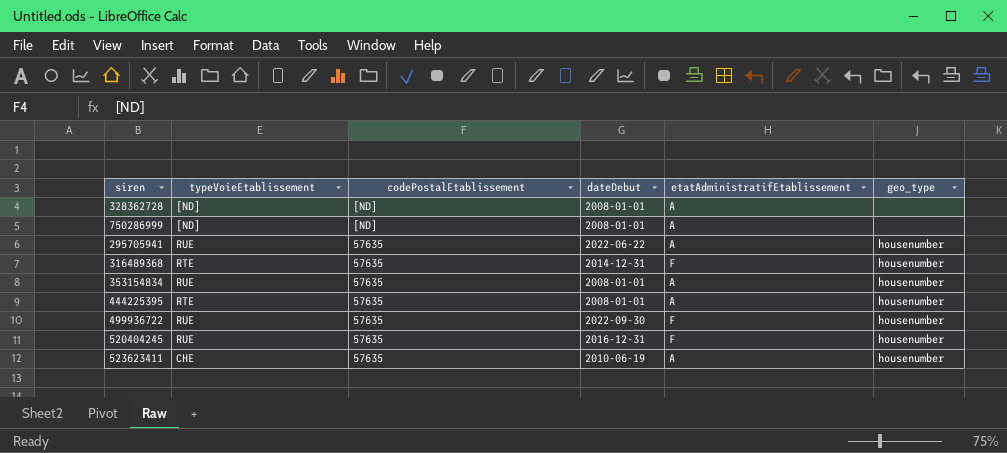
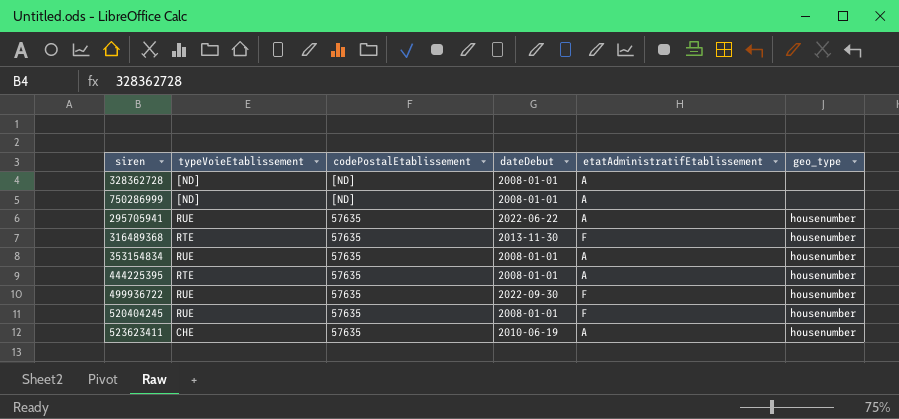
316489368 | dateDebut: 2014-12-31 -> 2013-11-30
520404245 | dateDebut: 2016-12-31 -> 2008-01-01

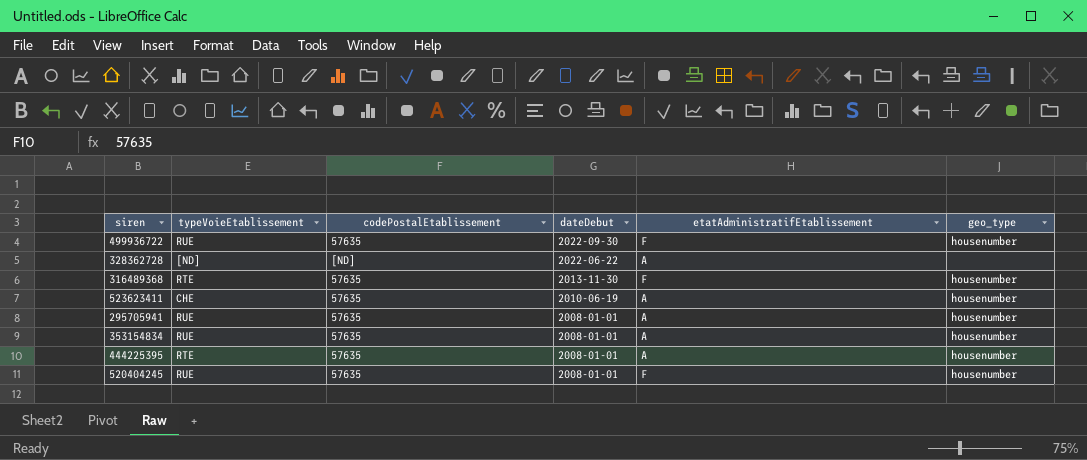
row order: codePostalEtablissement descending -> dateDebut descending
row 750286999: [ND] | [ND] | 2008-01-01 | A | none -> none
328362728 | dateDebut: 2008-01-01 -> 2022-06-22
295705941 | dateDebut: 2022-06-22 -> 2008-01-01

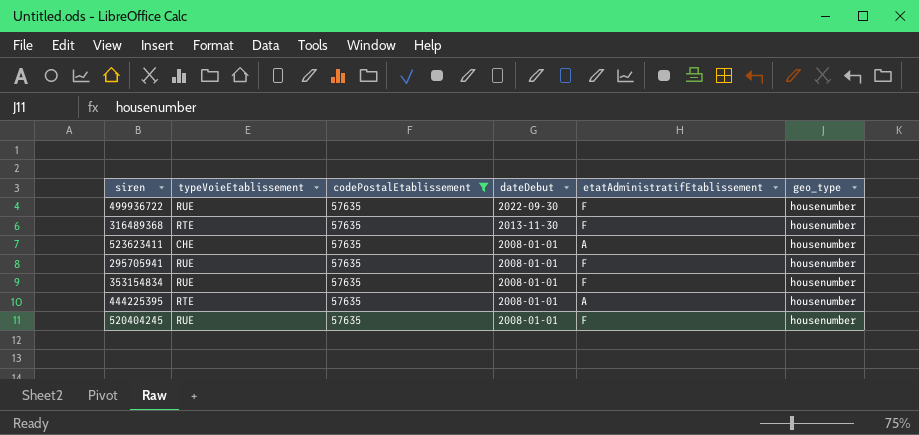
filter: none -> codePostalEtablissement = 57635
523623411 | dateDebut: 2010-06-19 -> 2008-01-01
295705941 | etatAdministratifEtablissement: A -> F
353154834 | etatAdministratifEtablissement: A -> F

